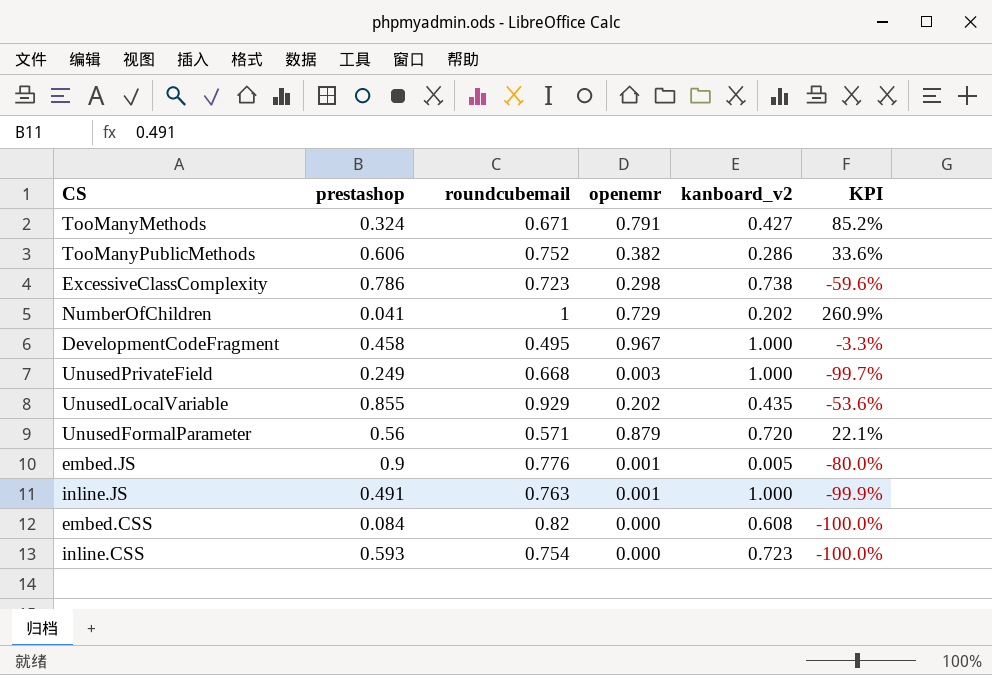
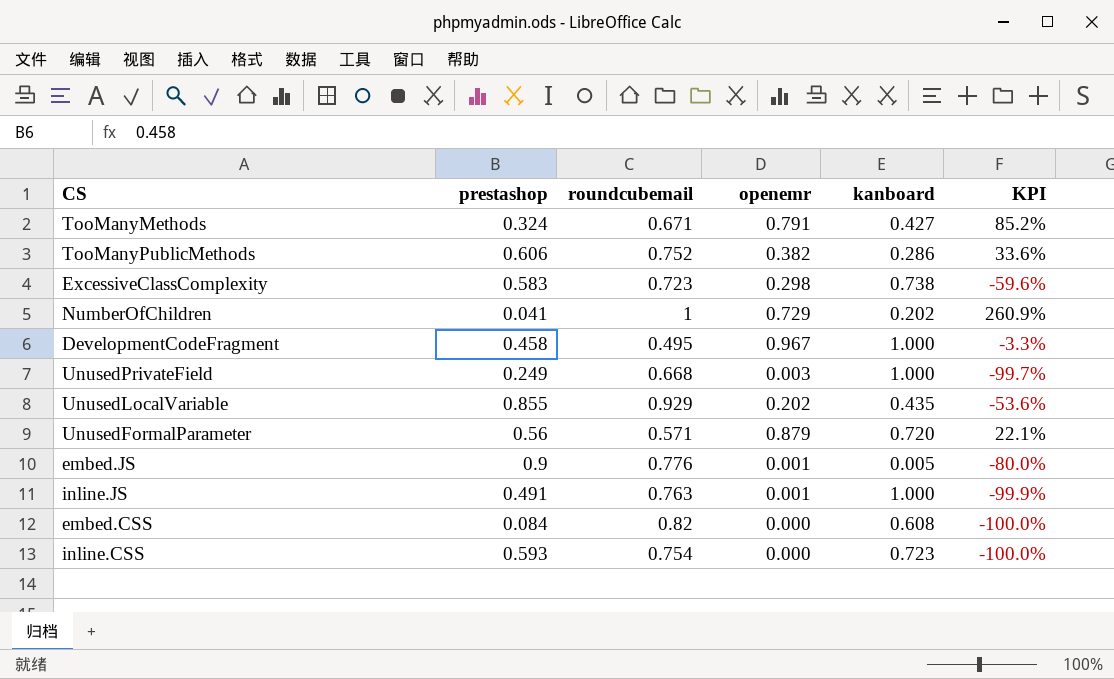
column name: kanboard_v2 -> kanboard
ExcessiveClassComplexity | prestashop: 0.786 -> 0.583

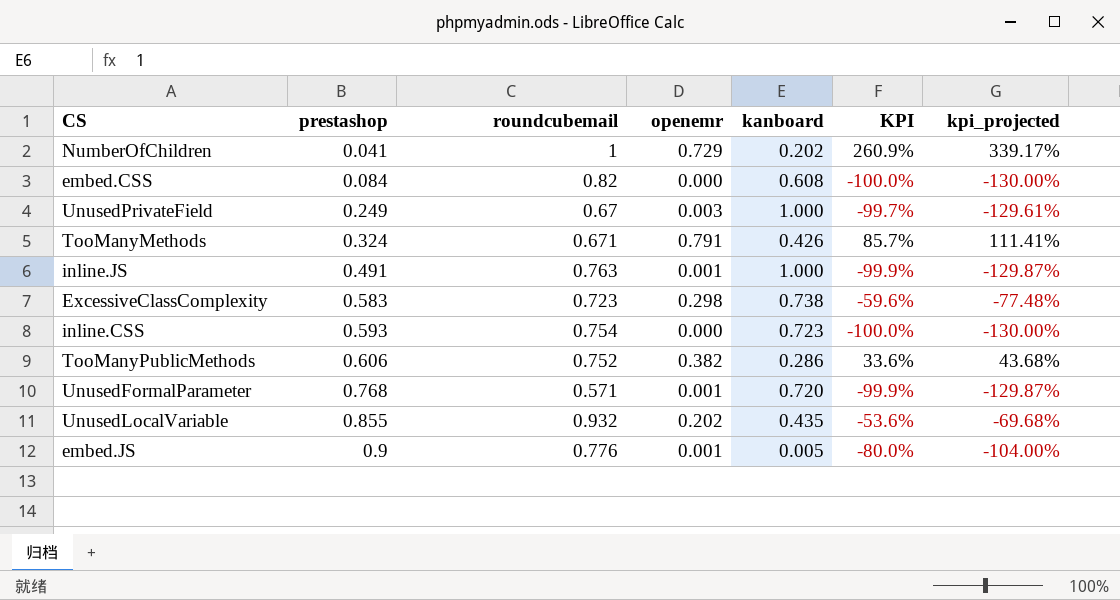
row order: none -> prestashop ascending
column kpi_projected | formula: none -> [KPI] * 1.3
row DevelopmentCodeFragment: 0.458 | 0.495 | 0.967 | 1.000 | -3.3% -> none
UnusedPrivateField | roundcubemail: 0.668 -> 0.67
TooManyMethods | kanboard: 0.427 -> 0.426
TooManyMethods | KPI: 85.2% -> 85.7%
UnusedFormalParameter | prestashop: 0.56 -> 0.768
UnusedFormalParameter | openemr: 0.879 -> 0.001
UnusedFormalParameter | KPI: 22.1% -> -99.9%
UnusedLocalVariable | roundcubemail: 0.929 -> 0.932

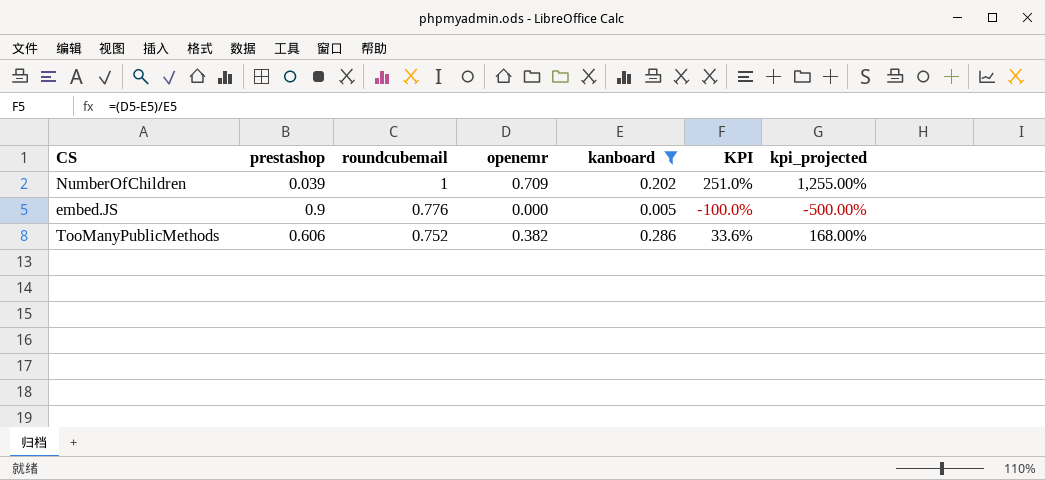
filter: none -> kanboard <= 0.286
row order: prestashop ascending -> roundcubemail descending
column kpi_projected | formula: [KPI] * 1.3 -> [KPI] * 5
NumberOfChildren | prestashop: 0.041 -> 0.039
NumberOfChildren | openemr: 0.729 -> 0.709
NumberOfChildren | KPI: 260.9% -> 251.0%
embed.JS | openemr: 0.001 -> 0.000
embed.JS | KPI: -80.0% -> -100.0%

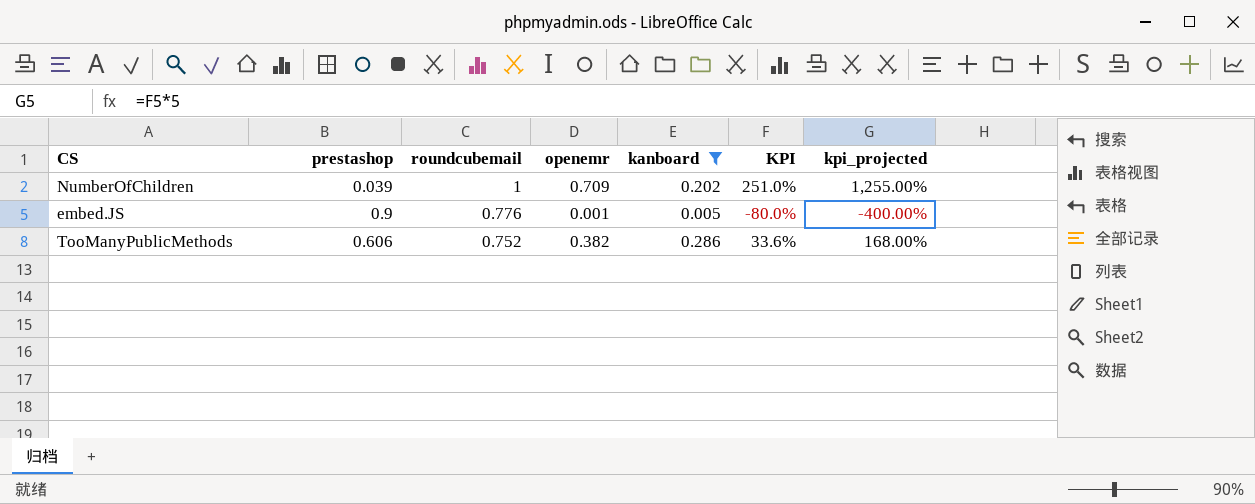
embed.JS | openemr: 0.000 -> 0.001
embed.JS | KPI: -100.0% -> -80.0%
embed.JS | kpi_projected: -500.00% -> -400.00%

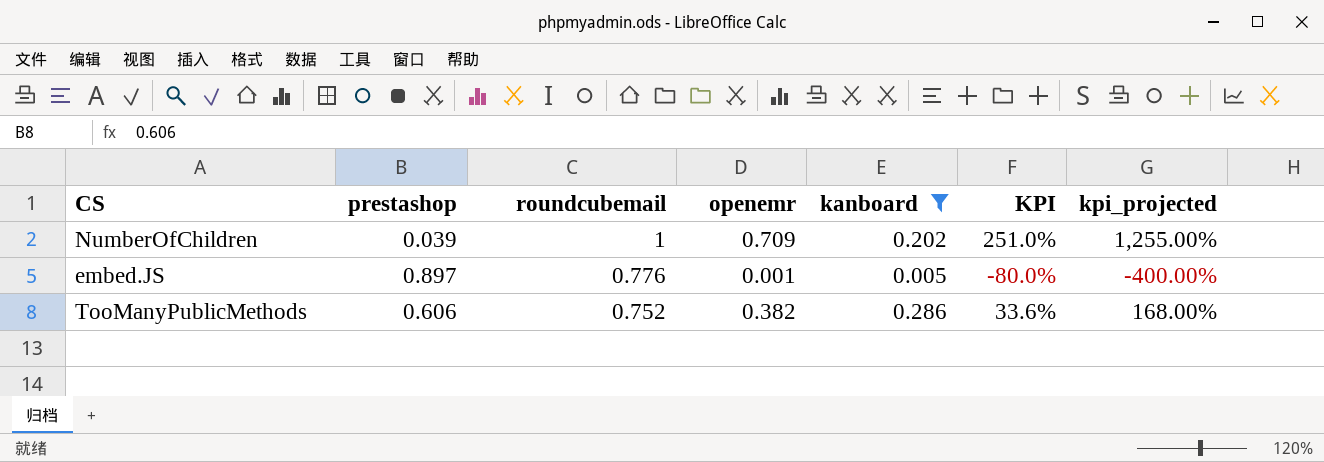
embed.JS | prestashop: 0.9 -> 0.897

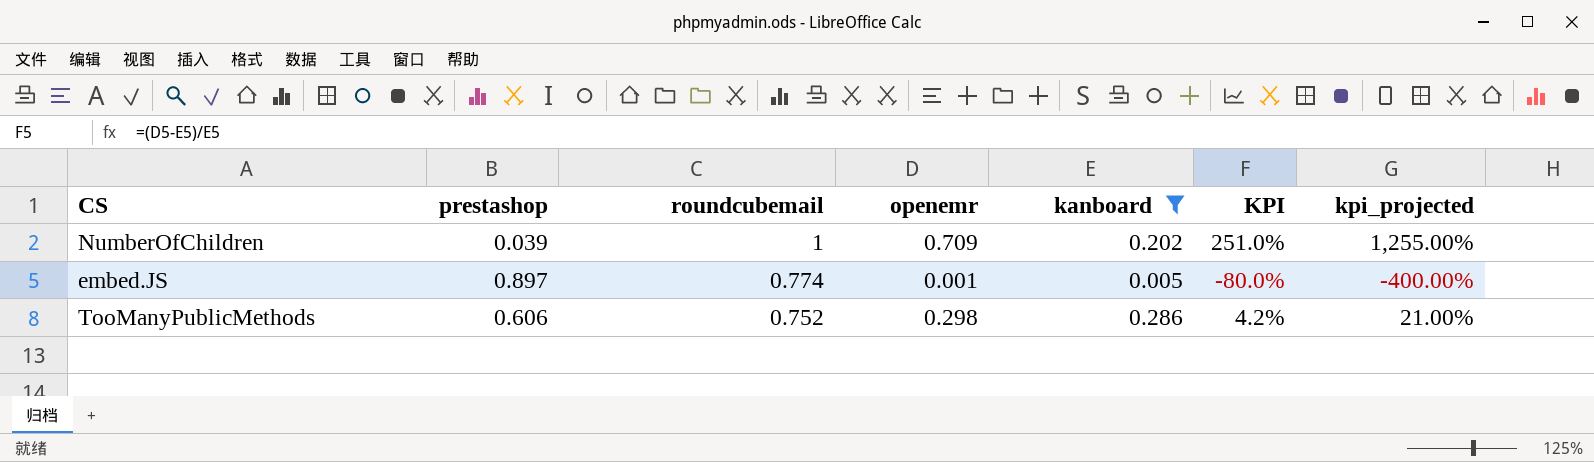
embed.JS | roundcubemail: 0.776 -> 0.774
TooManyPublicMethods | openemr: 0.382 -> 0.298
TooManyPublicMethods | KPI: 33.6% -> 4.2%
TooManyPublicMethods | kpi_projected: 168.00% -> 21.00%

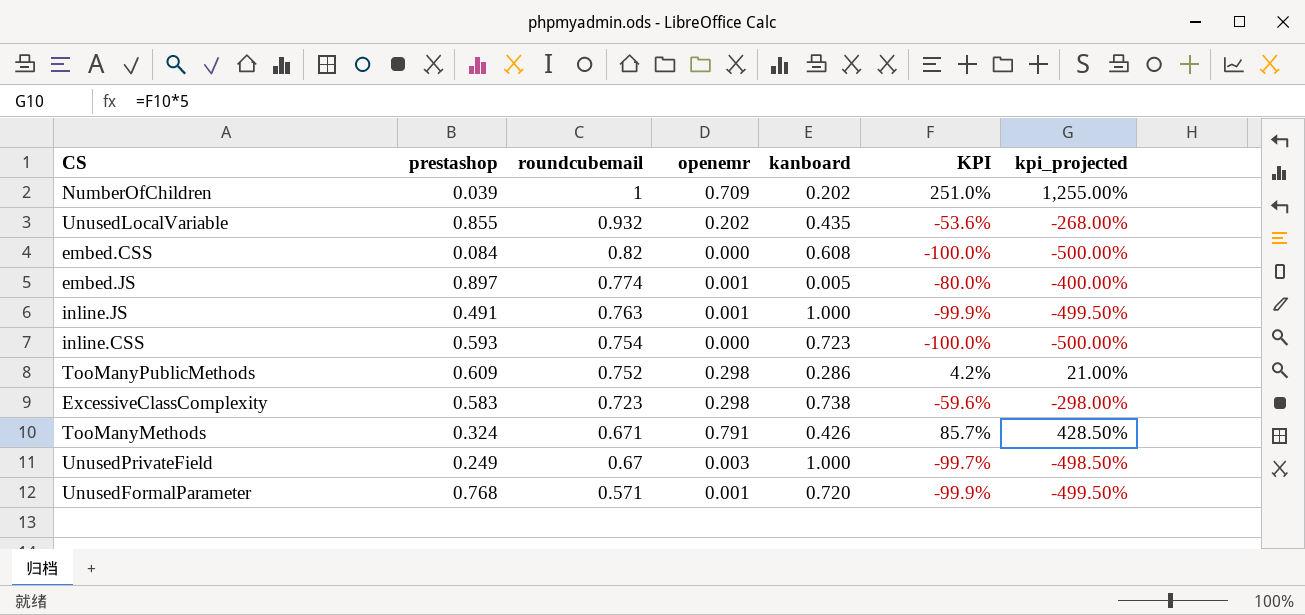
filter: kanboard <= 0.286 -> none
TooManyPublicMethods | prestashop: 0.606 -> 0.609

